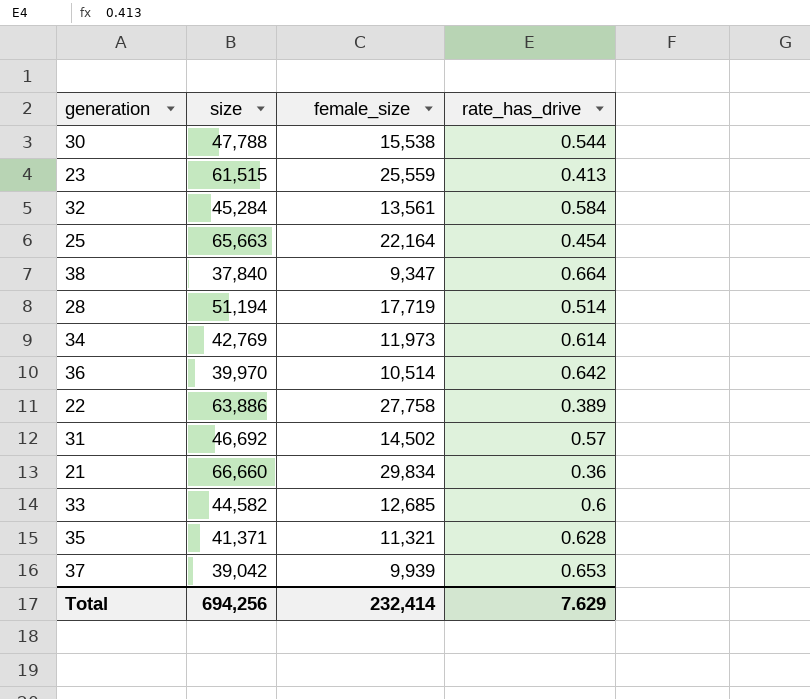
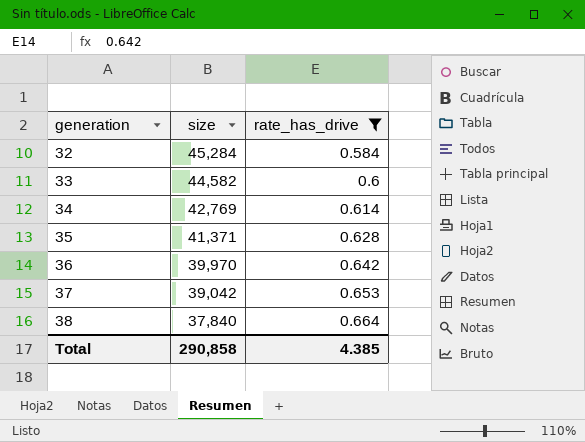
filter: none -> rate_has_drive >= 0.584
row order: none -> generation ascending
column female_size | position: 3 -> none
Total | size: 694,256 -> 290,858
Total | rate_has_drive: 7.629 -> 4.385

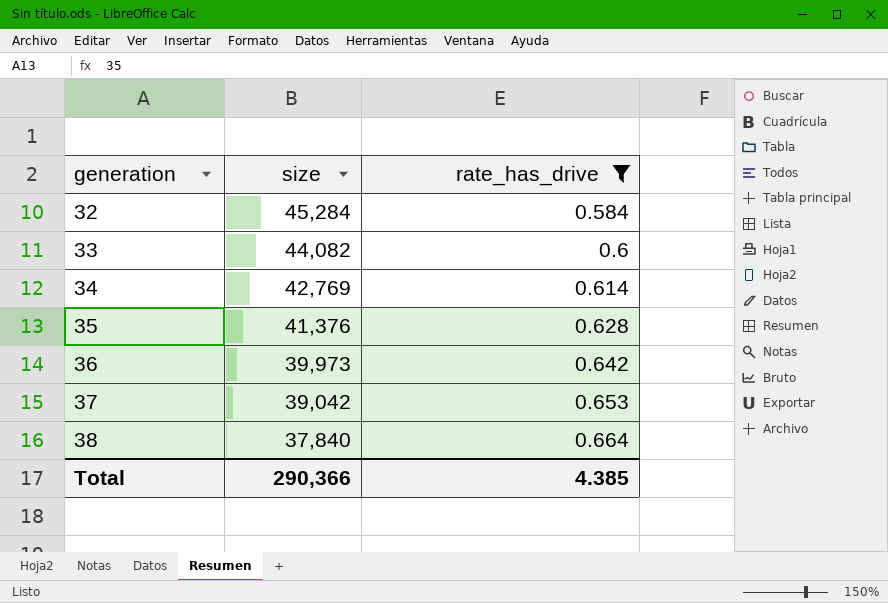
33 | size: 44,582 -> 44,082
35 | size: 41,371 -> 41,376
36 | size: 39,970 -> 39,973
Total | size: 290,858 -> 290,366

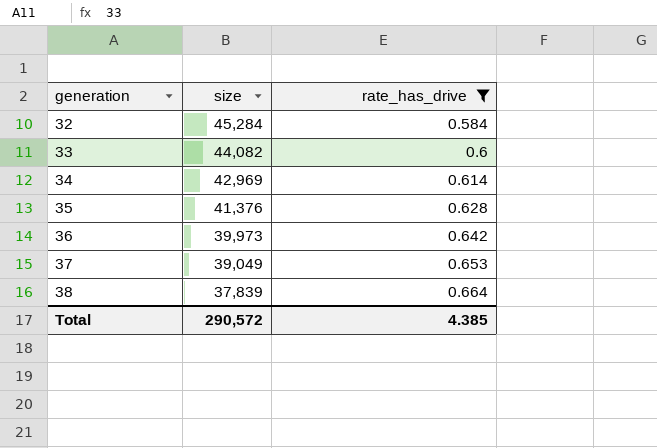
34 | size: 42,769 -> 42,969
37 | size: 39,042 -> 39,049
38 | size: 37,840 -> 37,839
Total | size: 290,366 -> 290,572

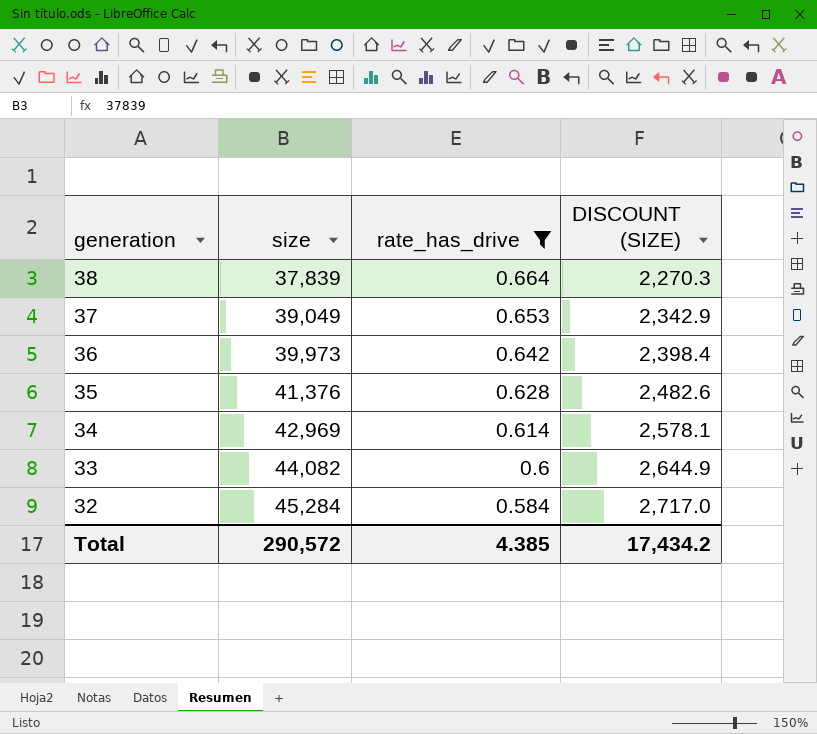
row order: generation ascending -> generation descending
column DISCOUNT (SIZE) | formula: none -> [size] * 0.06

